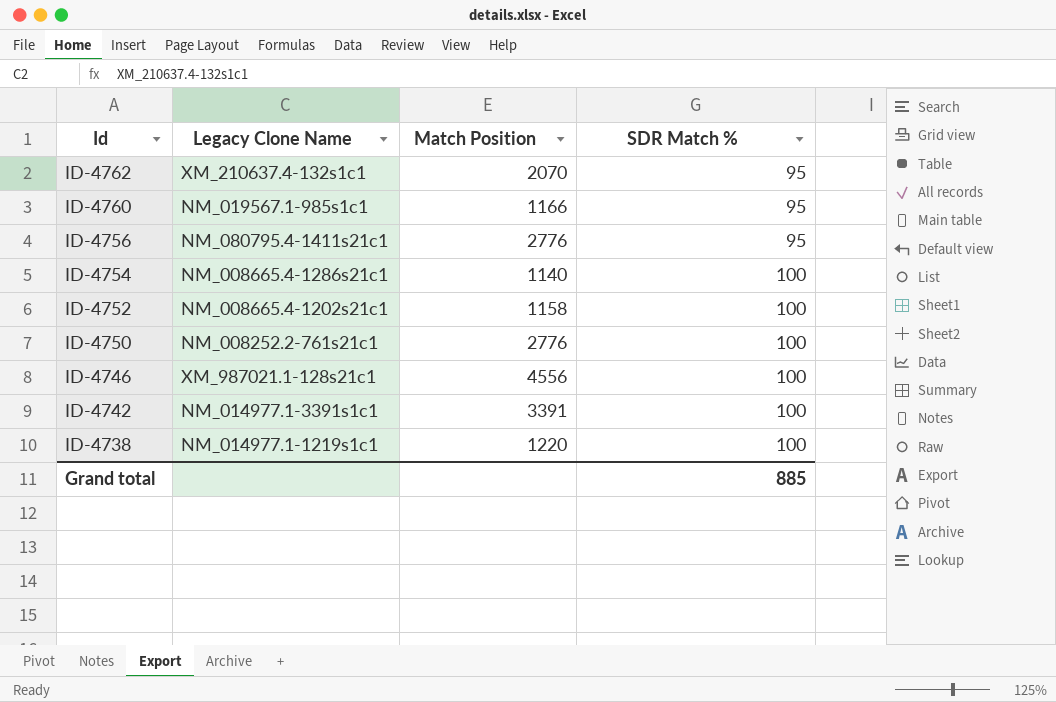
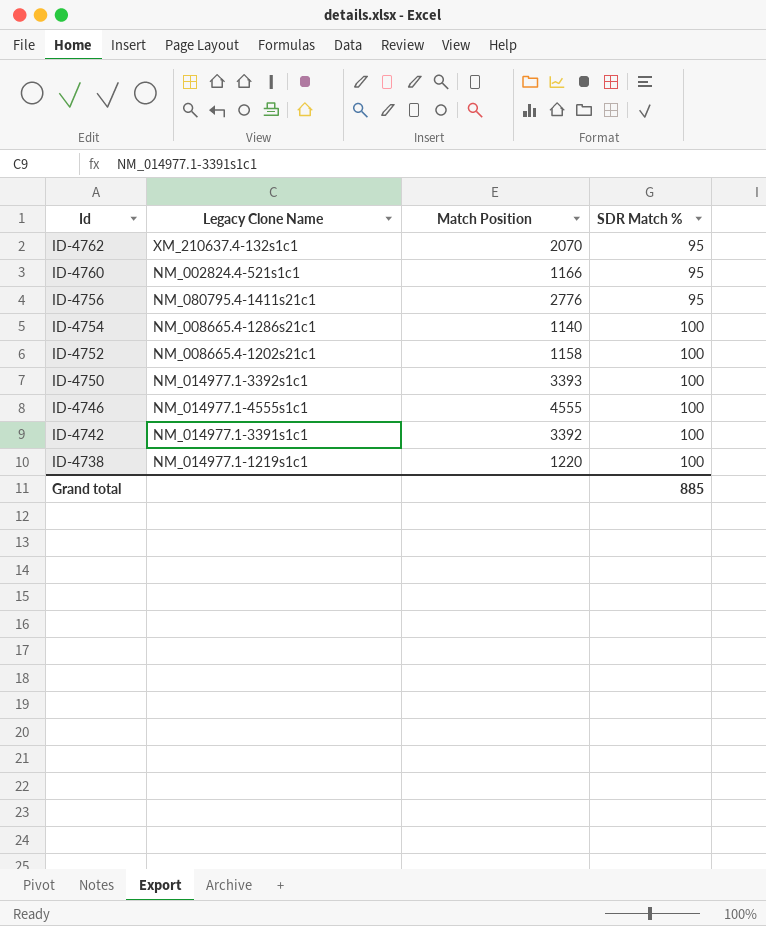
ID-4760 | Legacy Clone Name: NM_019567.1-985s1c1 -> NM_002824.4-521s1c1
ID-4750 | Legacy Clone Name: NM_008252.2-761s21c1 -> NM_014977.1-3392s1c1
ID-4750 | Match Position: 2776 -> 3393
ID-4746 | Legacy Clone Name: XM_987021.1-128s21c1 -> NM_014977.1-4555s1c1
ID-4746 | Match Position: 4556 -> 4555
ID-4742 | Match Position: 3391 -> 3392

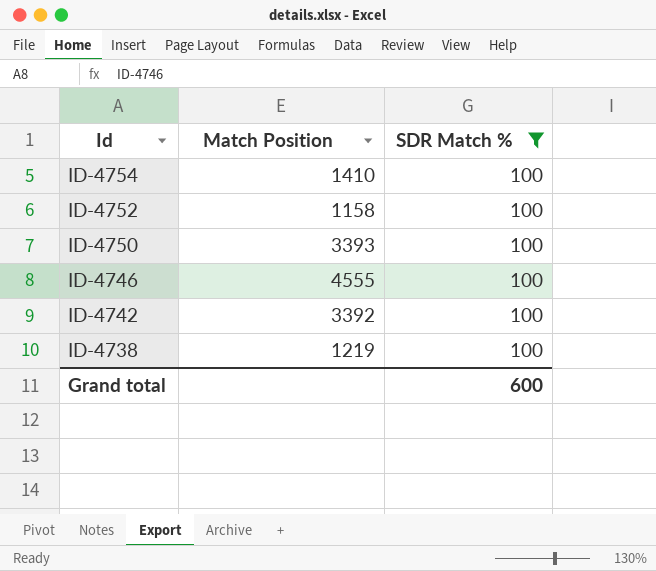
filter: none -> SDR Match % = 100
column Legacy Clone Name | position: 2 -> none
ID-4754 | Match Position: 1140 -> 1410
ID-4738 | Match Position: 1220 -> 1219
Grand total | SDR Match %: 885 -> 600

